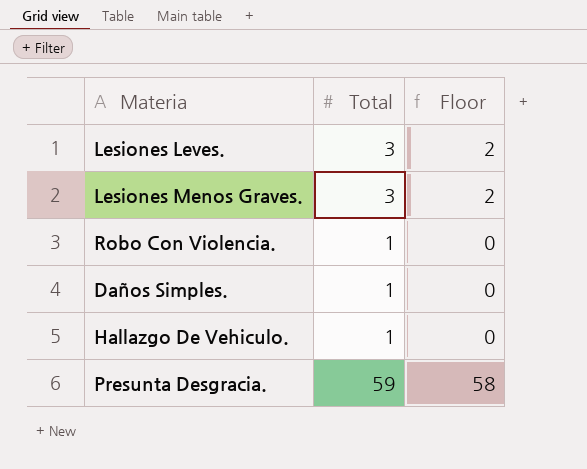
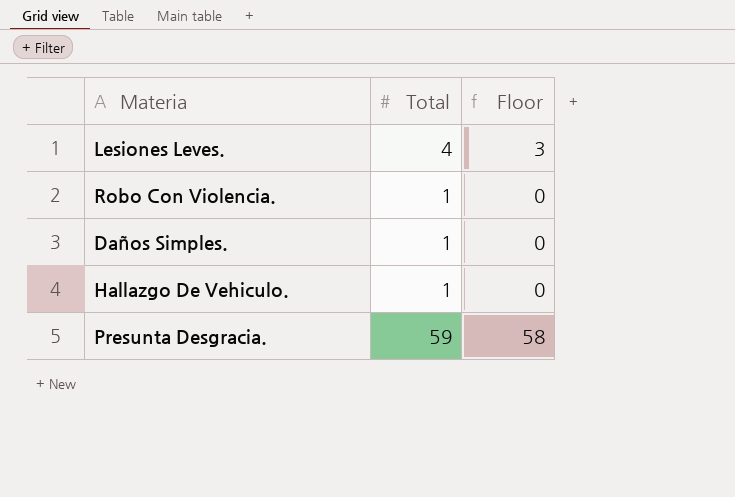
row Lesiones Menos Graves.: 3 | 2 -> none
Lesiones Leves. | Total: 3 -> 4
Lesiones Leves. | Floor: 2 -> 3

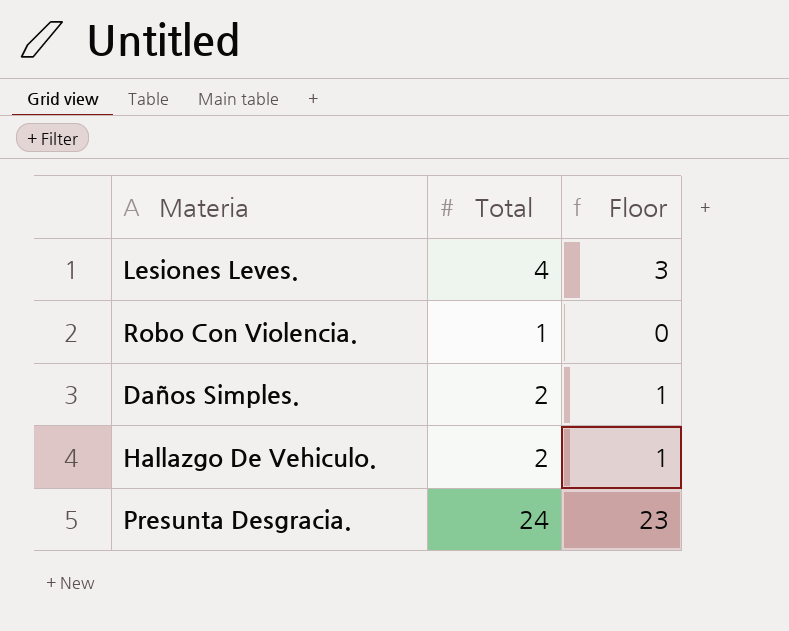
Daños Simples. | Total: 1 -> 2
Daños Simples. | Floor: 0 -> 1
Hallazgo De Vehiculo. | Total: 1 -> 2
Hallazgo De Vehiculo. | Floor: 0 -> 1
Presunta Desgracia. | Total: 59 -> 24
Presunta Desgracia. | Floor: 58 -> 23

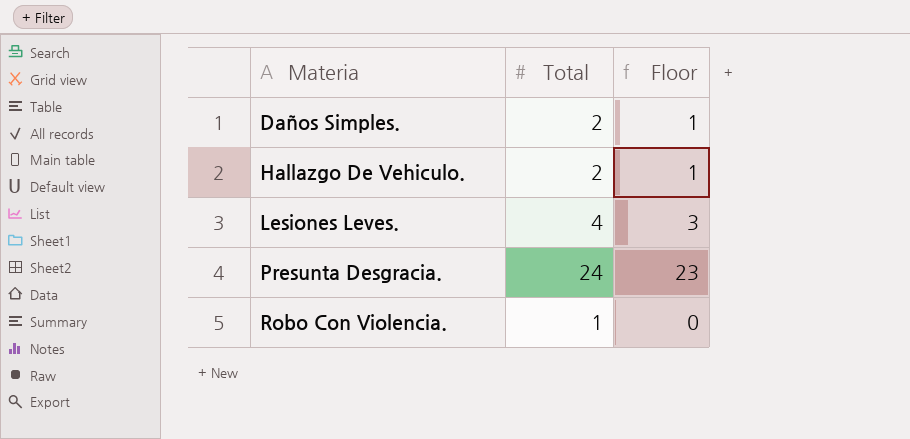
row order: none -> Materia ascending

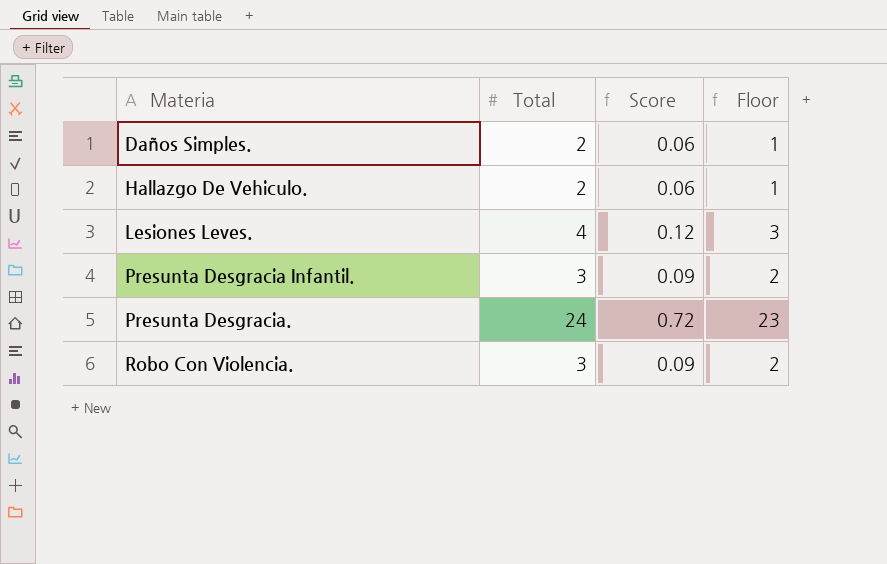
column Score | formula: none -> [Total] * 0.03
row Presunta Desgracia Infantil.: none -> 3 | 0.09 | 2
Robo Con Violencia. | Total: 1 -> 3
Robo Con Violencia. | Floor: 0 -> 2

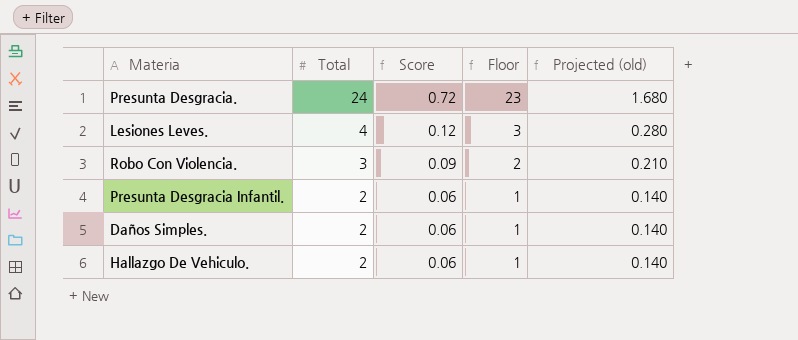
row order: Materia ascending -> Total descending
column Projected (old) | formula: none -> [Total] * 0.07
Presunta Desgracia Infantil. | Total: 3 -> 2
Presunta Desgracia Infantil. | Score: 0.09 -> 0.06
Presunta Desgracia Infantil. | Floor: 2 -> 1

